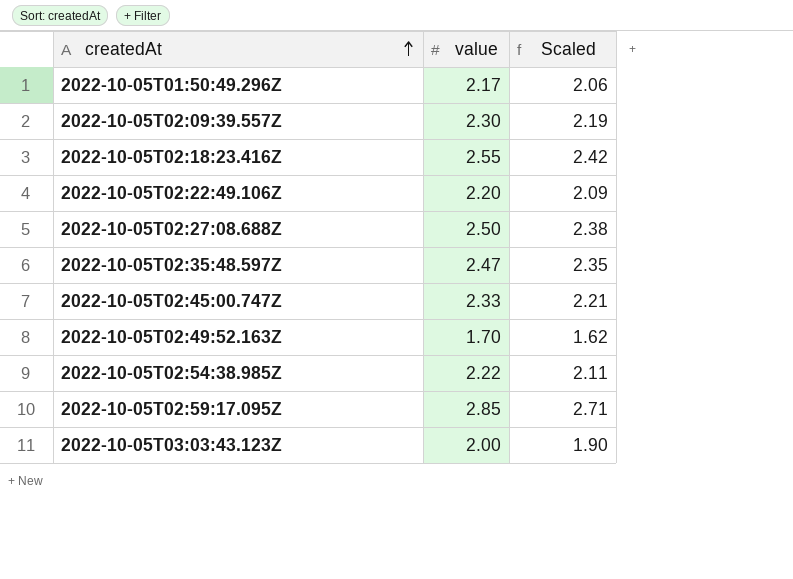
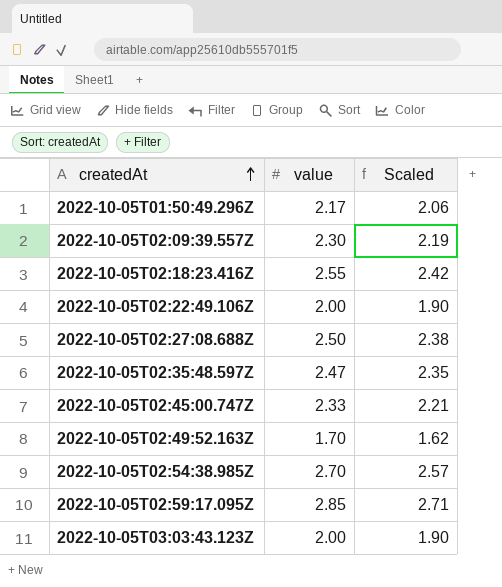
2022-10-05T02:22:49.106Z | value: 2.20 -> 2.00
2022-10-05T02:22:49.106Z | Scaled: 2.09 -> 1.90
2022-10-05T02:54:38.985Z | value: 2.22 -> 2.70
2022-10-05T02:54:38.985Z | Scaled: 2.11 -> 2.57

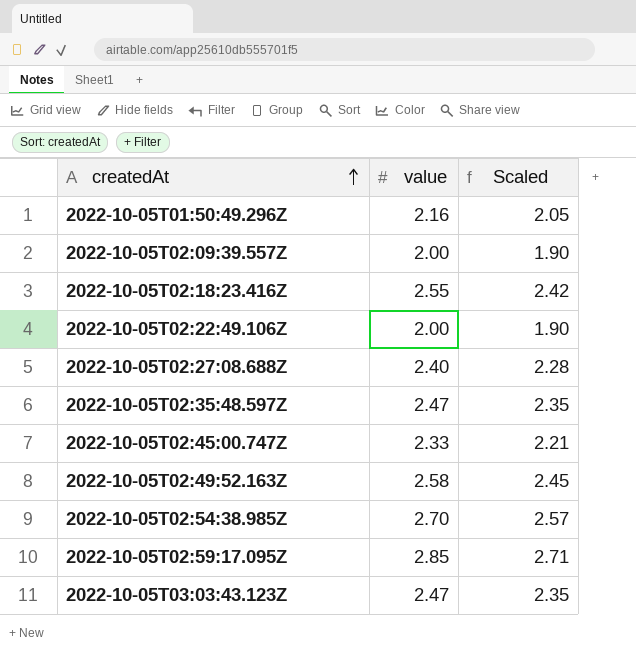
2022-10-05T01:50:49.296Z | value: 2.17 -> 2.16
2022-10-05T01:50:49.296Z | Scaled: 2.06 -> 2.05
2022-10-05T02:09:39.557Z | value: 2.30 -> 2.00
2022-10-05T02:09:39.557Z | Scaled: 2.19 -> 1.90
2022-10-05T02:27:08.688Z | value: 2.50 -> 2.40
2022-10-05T02:27:08.688Z | Scaled: 2.38 -> 2.28
2022-10-05T02:49:52.163Z | value: 1.70 -> 2.58
2022-10-05T02:49:52.163Z | Scaled: 1.62 -> 2.45
2022-10-05T03:03:43.123Z | value: 2.00 -> 2.47
2022-10-05T03:03:43.123Z | Scaled: 1.90 -> 2.35

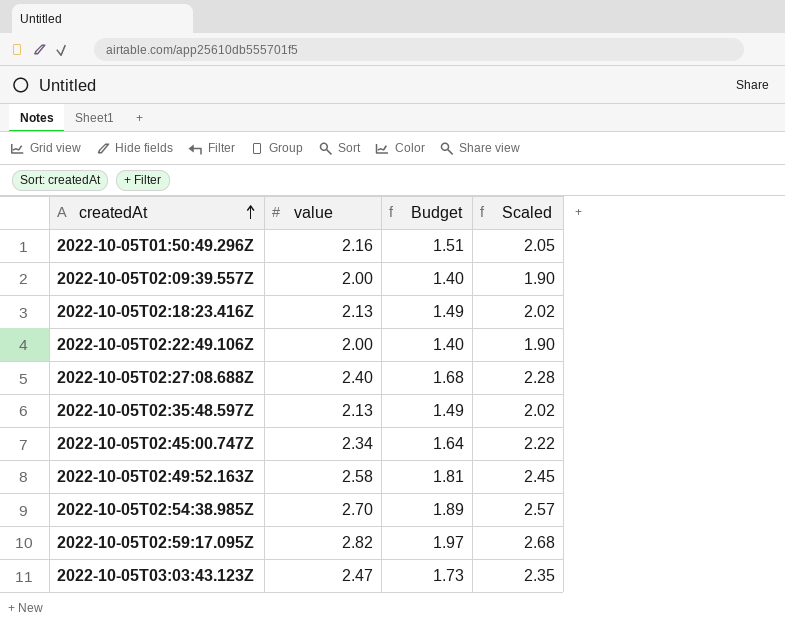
column Budget | formula: none -> [value] * 0.7
2022-10-05T02:18:23.416Z | value: 2.55 -> 2.13
2022-10-05T02:18:23.416Z | Scaled: 2.42 -> 2.02
2022-10-05T02:35:48.597Z | value: 2.47 -> 2.13
2022-10-05T02:35:48.597Z | Scaled: 2.35 -> 2.02
2022-10-05T02:45:00.747Z | value: 2.33 -> 2.34
2022-10-05T02:45:00.747Z | Scaled: 2.21 -> 2.22
2022-10-05T02:59:17.095Z | value: 2.85 -> 2.82
2022-10-05T02:59:17.095Z | Scaled: 2.71 -> 2.68

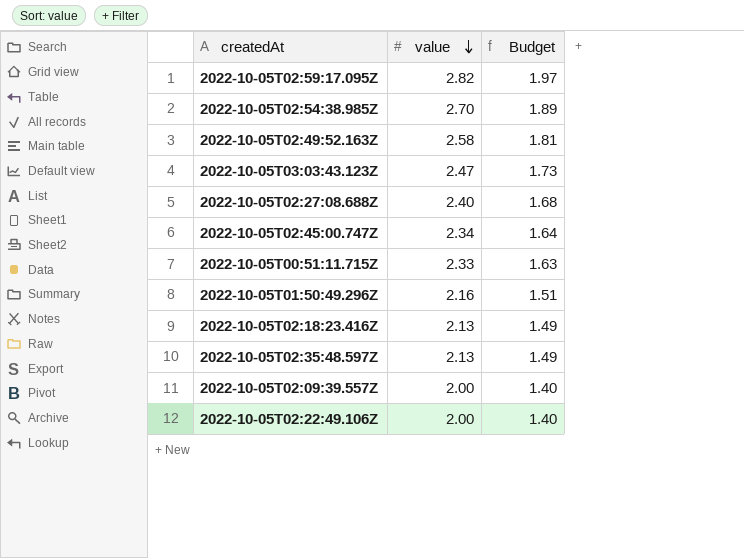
row order: createdAt ascending -> value descending
column Scaled | formula: [value] * 0.95 -> none
row 2022-10-05T00:51:11.715Z: none -> 2.33 | 1.63

